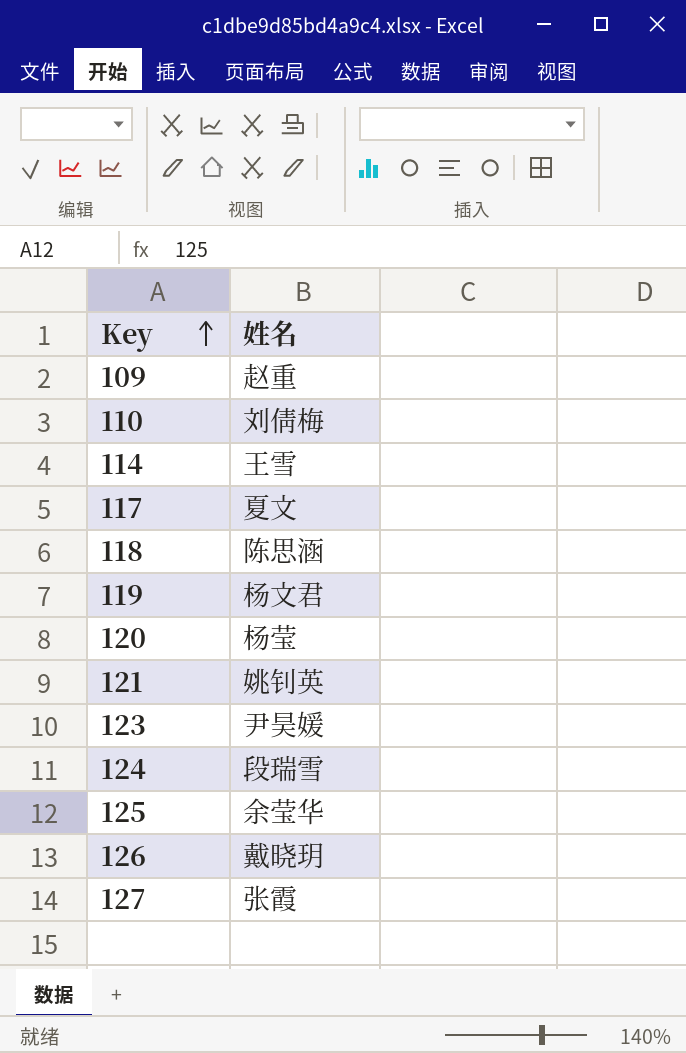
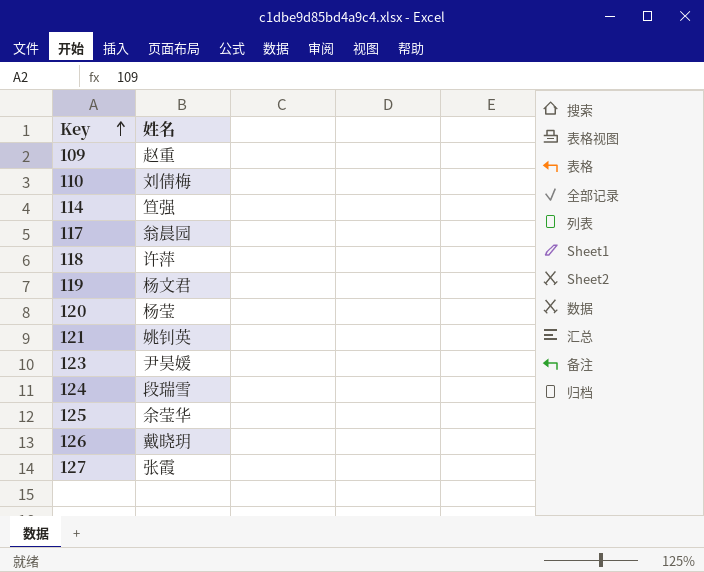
114 | 姓名: 王雪 -> 笪强
117 | 姓名: 夏文 -> 翁晨园
118 | 姓名: 陈思涵 -> 许萍

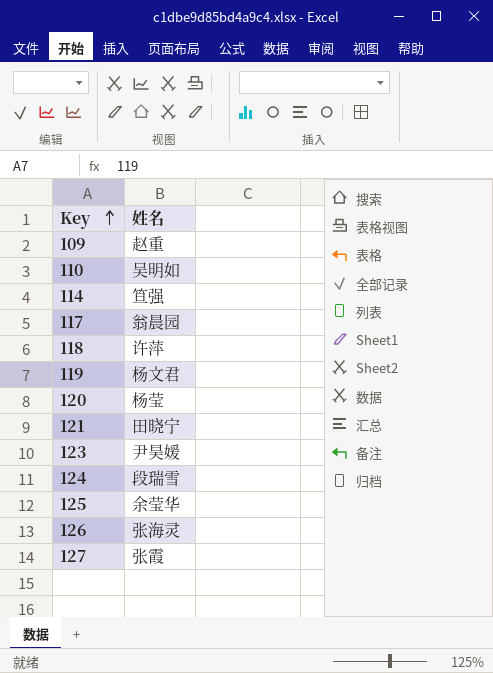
110 | 姓名: 刘倩梅 -> 吴明如
121 | 姓名: 姚钊英 -> 田晓宁
126 | 姓名: 戴晓玥 -> 张海灵

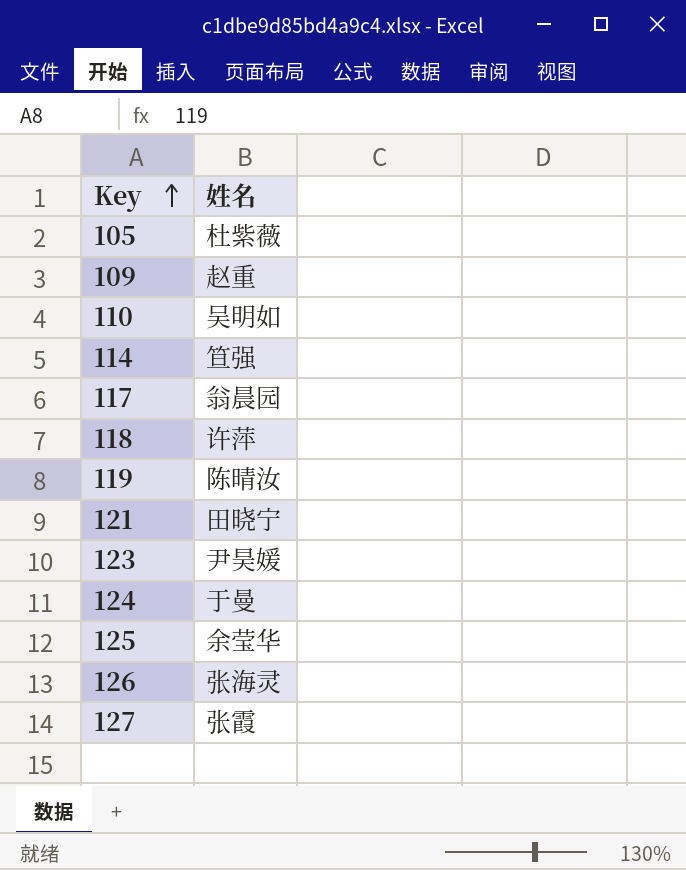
row 120: 杨莹 -> none
row 105: none -> 杜紫薇
119 | 姓名: 杨文君 -> 陈晴汝
124 | 姓名: 段瑞雪 -> 于曼

